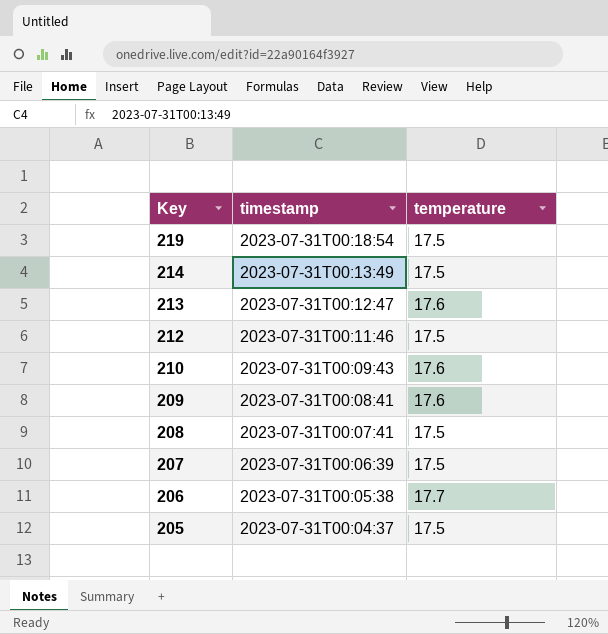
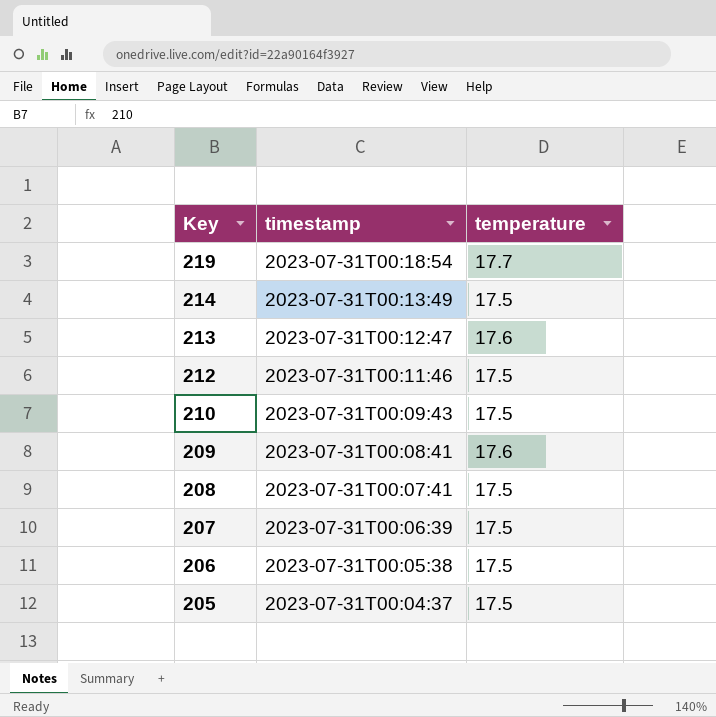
219 | temperature: 17.5 -> 17.7
210 | temperature: 17.6 -> 17.5
206 | temperature: 17.7 -> 17.5

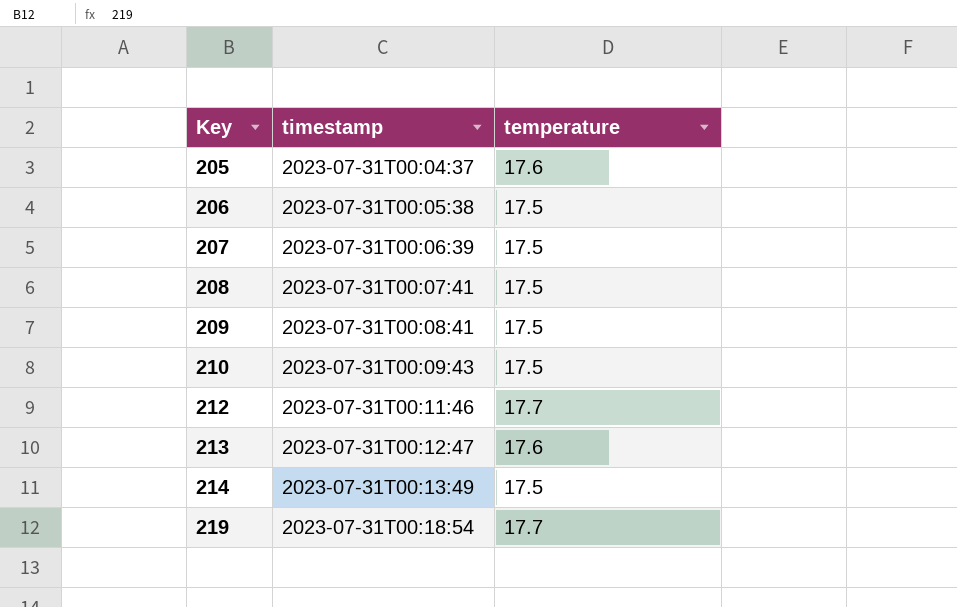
row order: Key descending -> Key ascending
205 | temperature: 17.5 -> 17.6
209 | temperature: 17.6 -> 17.5
212 | temperature: 17.5 -> 17.7

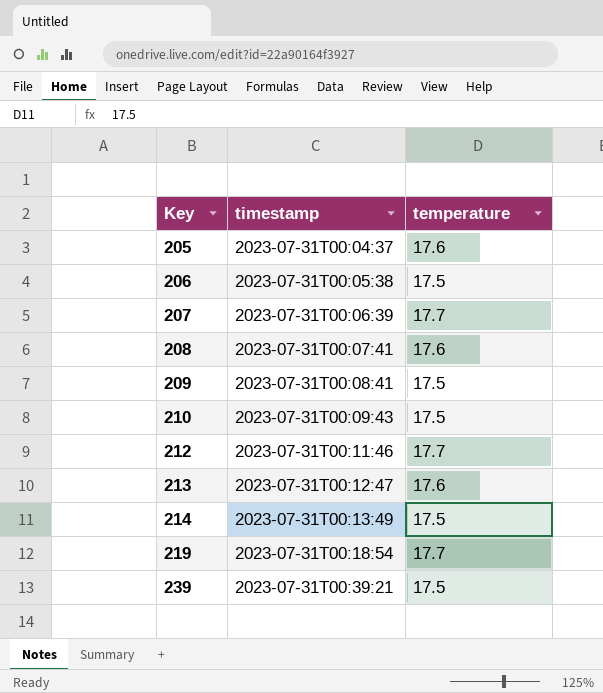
207 | temperature: 17.5 -> 17.7
208 | temperature: 17.5 -> 17.6
row 239: none -> 2023-07-31T00:39:21 | 17.5

